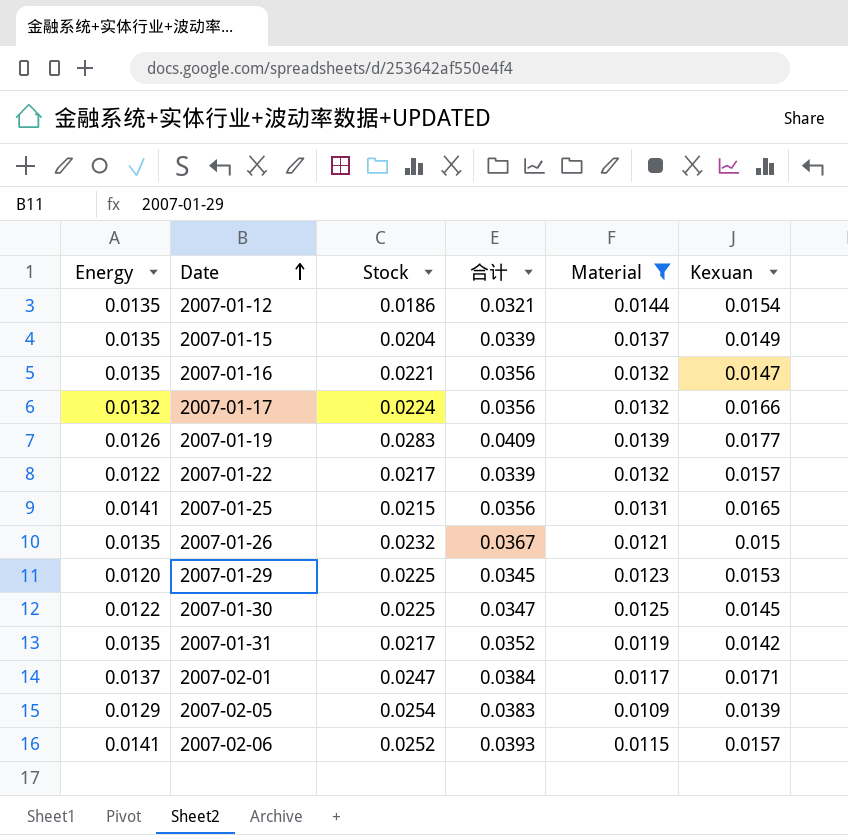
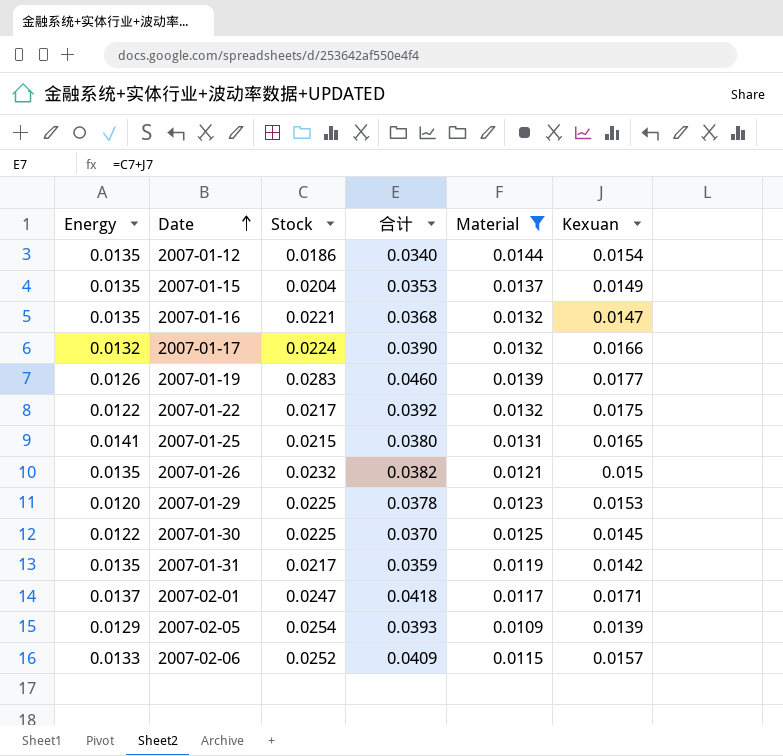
column 合计 | formula: [Energy] + [Stock] -> [Stock] + [Kexuan]
2007-01-22 | Kexuan: 0.0157 -> 0.0175
2007-02-06 | Energy: 0.0141 -> 0.0133

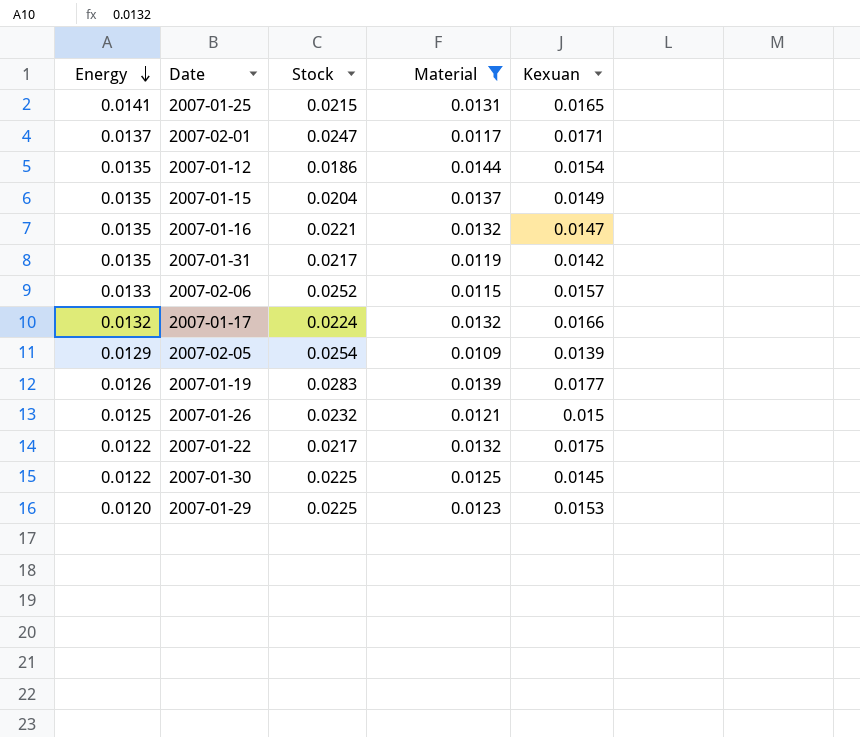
row order: Date ascending -> Energy descending
column 合计 | formula: [Stock] + [Kexuan] -> none
2007-01-26 | Energy: 0.0135 -> 0.0125

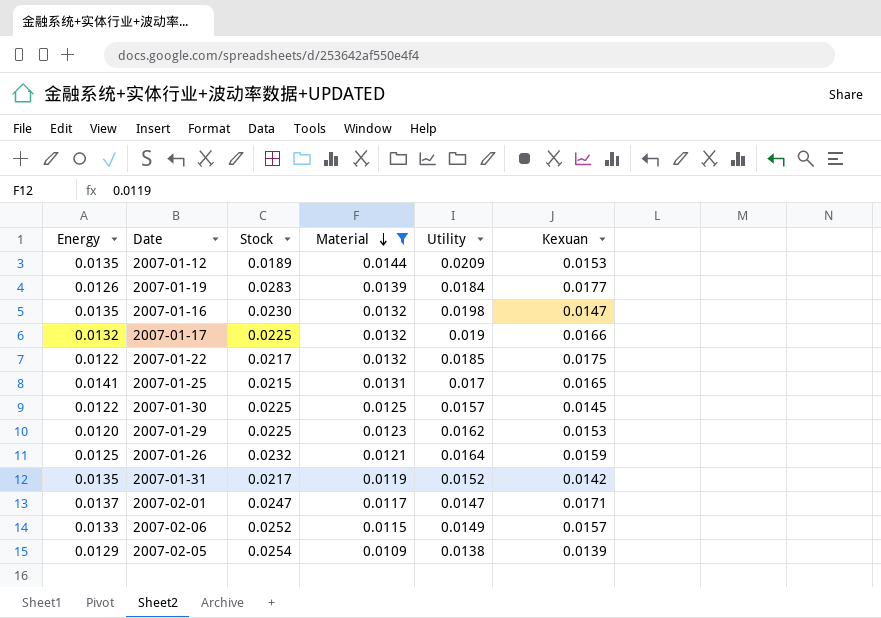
row order: Energy descending -> Material descending
column Utility | position: none -> 5
row 2007-01-15: 0.0135 | 0.0204 | 0.0137 | 0.0149 -> none
2007-01-12 | Stock: 0.0186 -> 0.0189
2007-01-12 | Kexuan: 0.0154 -> 0.0153
2007-01-16 | Stock: 0.0221 -> 0.0230
2007-01-17 | Stock: 0.0224 -> 0.0225
2007-01-26 | Kexuan: 0.015 -> 0.0159

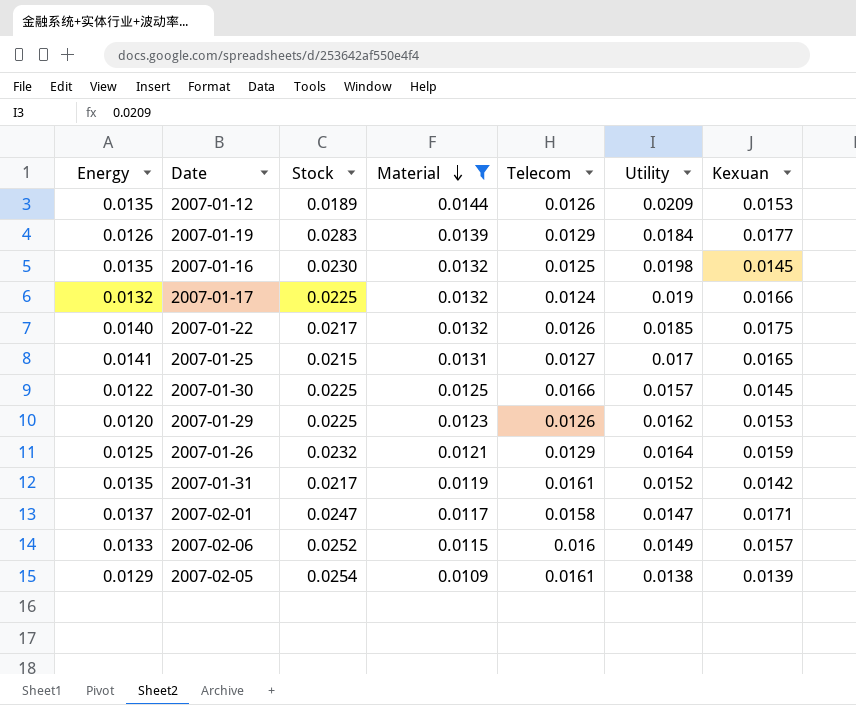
column Telecom | position: none -> 5
2007-01-16 | Kexuan: 0.0147 -> 0.0145
2007-01-22 | Energy: 0.0122 -> 0.0140

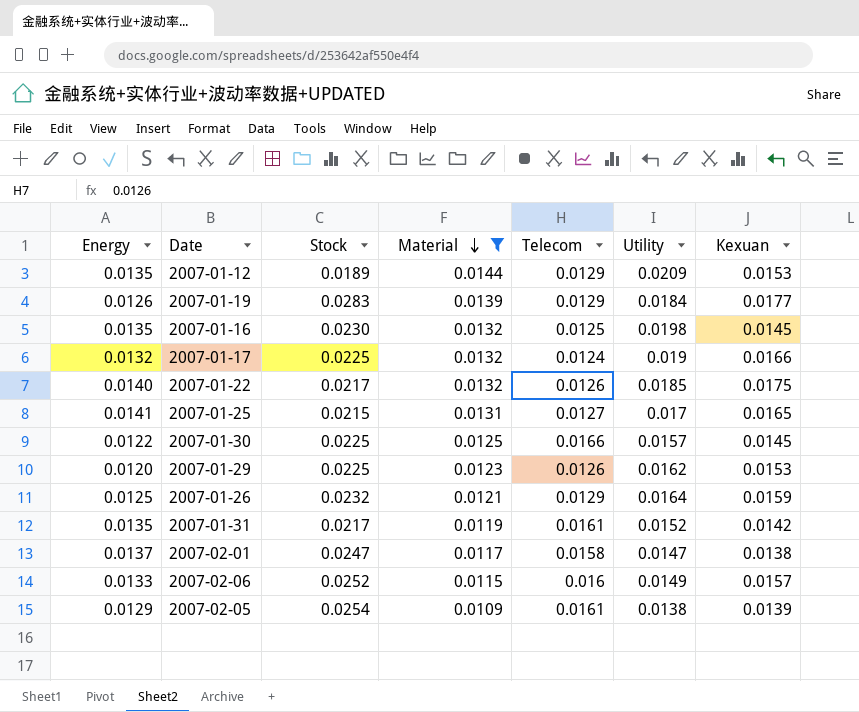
2007-01-12 | Telecom: 0.0126 -> 0.0129
2007-02-01 | Kexuan: 0.0171 -> 0.0138

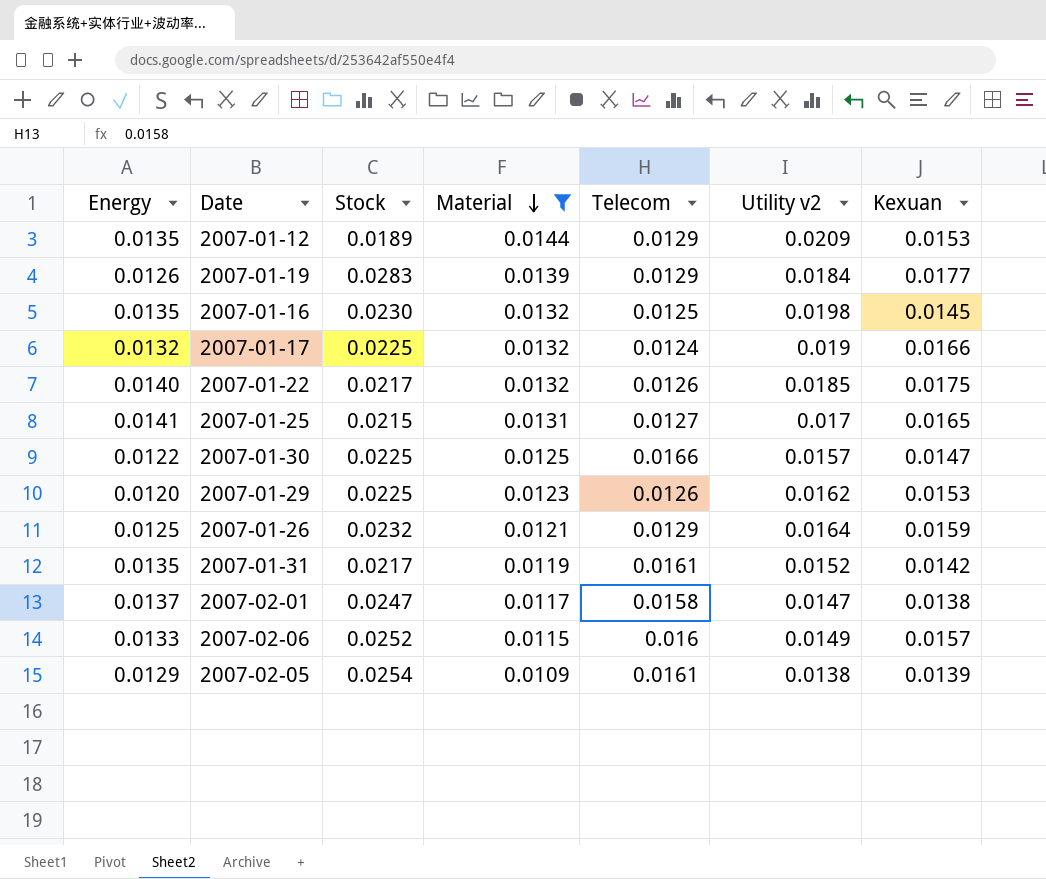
column name: Utility -> Utility v2
2007-01-30 | Kexuan: 0.0145 -> 0.0147

